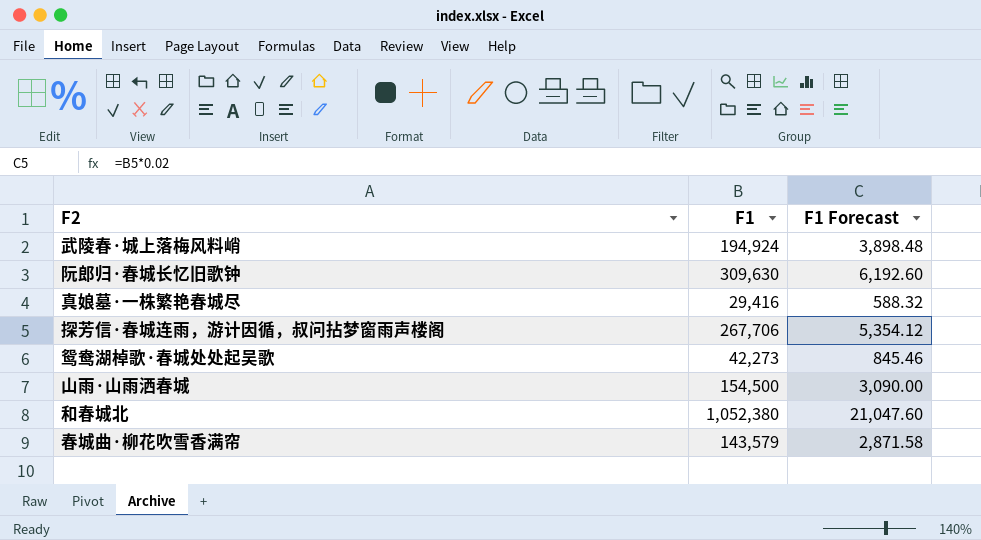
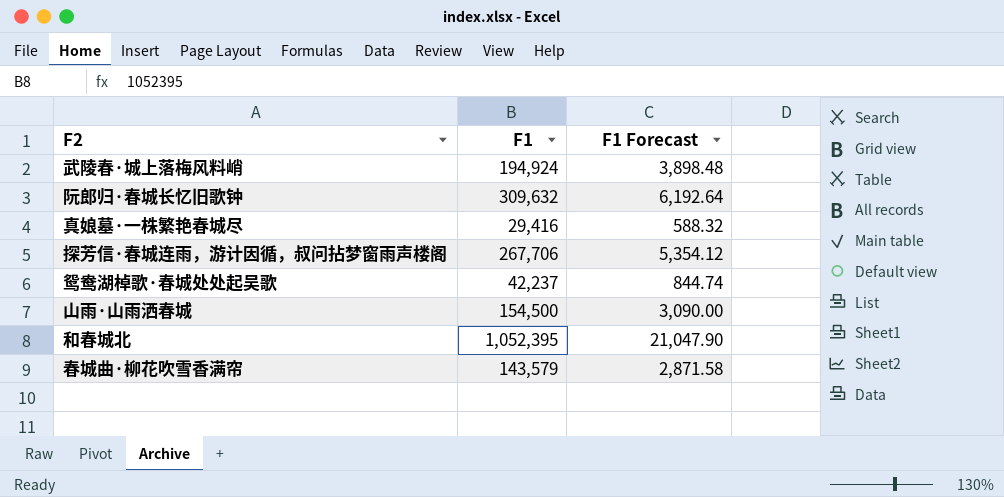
阮郎归·春城长忆旧歌钟 | F1: 309,630 -> 309,632
阮郎归·春城长忆旧歌钟 | F1 Forecast: 6,192.60 -> 6,192.64
鸳鸯湖棹歌·春城处处起吴歌 | F1: 42,273 -> 42,237
鸳鸯湖棹歌·春城处处起吴歌 | F1 Forecast: 845.46 -> 844.74
和春城北 | F1: 1,052,380 -> 1,052,395
和春城北 | F1 Forecast: 21,047.60 -> 21,047.90

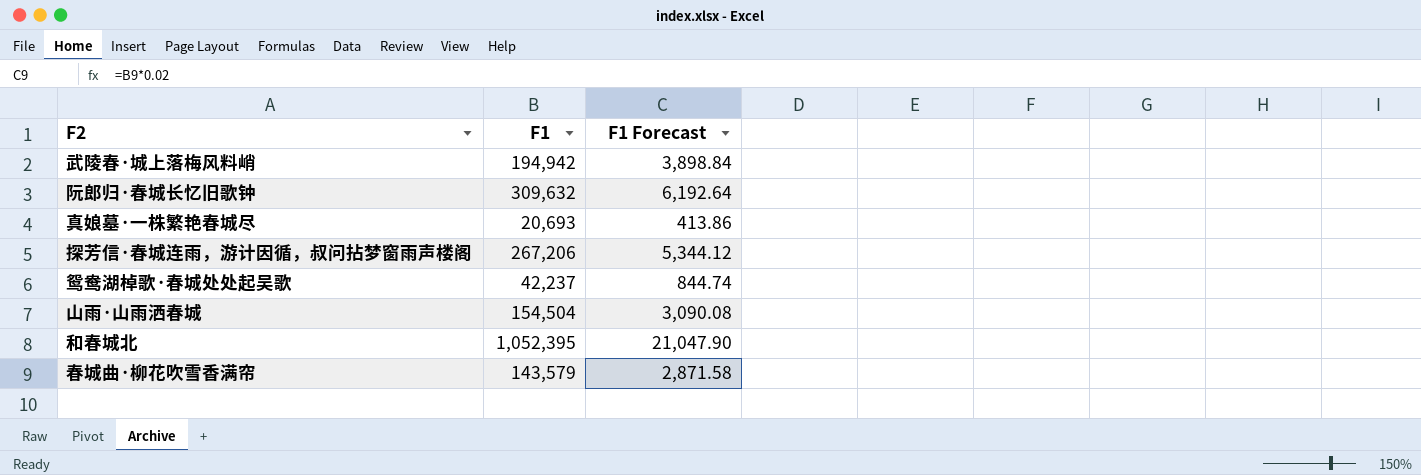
武陵春·城上落梅风料峭 | F1: 194,924 -> 194,942
武陵春·城上落梅风料峭 | F1 Forecast: 3,898.48 -> 3,898.84
真娘墓·一株繁艳春城尽 | F1: 29,416 -> 20,693
真娘墓·一株繁艳春城尽 | F1 Forecast: 588.32 -> 413.86
探芳信·春城连雨，游计因循，叔问拈梦窗雨声楼阁 | F1: 267,706 -> 267,206
探芳信·春城连雨，游计因循，叔问拈梦窗雨声楼阁 | F1 Forecast: 5,354.12 -> 5,344.12
山雨·山雨洒春城 | F1: 154,500 -> 154,504
山雨·山雨洒春城 | F1 Forecast: 3,090.00 -> 3,090.08

